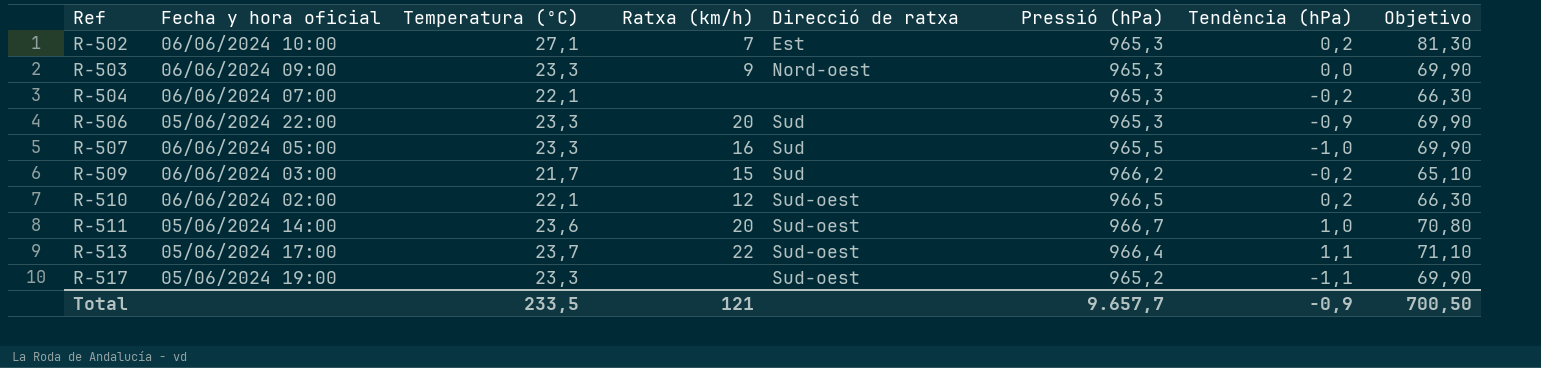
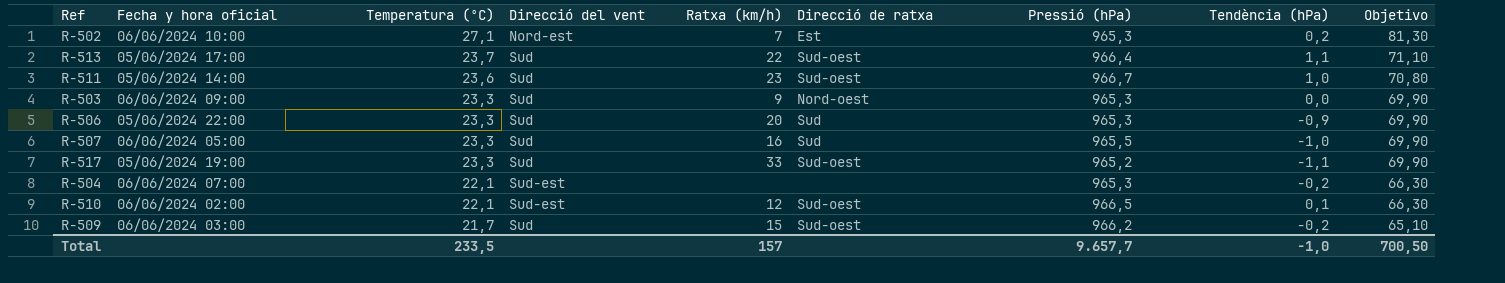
row order: Ref ascending -> Temperatura (ºC) descending
column Direcció del vent | position: none -> 4
R-511 | Ratxa (km/h): 20 -> 23
R-517 | Ratxa (km/h): none -> 33
R-510 | Tendència (hPa): 0,2 -> 0,1
R-509 | Direcció de ratxa: Sud -> Sud-oest
Total | Ratxa (km/h): 121 -> 157
Total | Tendència (hPa): -0,9 -> -1,0

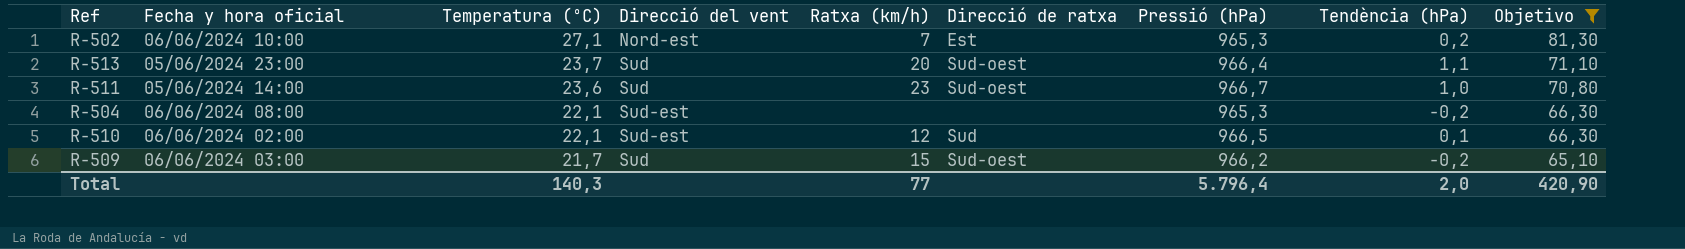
filter: none -> Objetivo != 69,90
R-513 | Fecha y hora oficial: 05/06/2024 17:00 -> 05/06/2024 23:00
R-513 | Ratxa (km/h): 22 -> 20
R-504 | Fecha y hora oficial: 06/06/2024 07:00 -> 06/06/2024 08:00
R-510 | Direcció de ratxa: Sud-oest -> Sud
Total | Temperatura (ºC): 233,5 -> 140,3
Total | Ratxa (km/h): 157 -> 77
Total | Pressió (hPa): 9.657,7 -> 5.796,4
Total | Tendència (hPa): -1,0 -> 2,0
Total | Objetivo: 700,50 -> 420,90

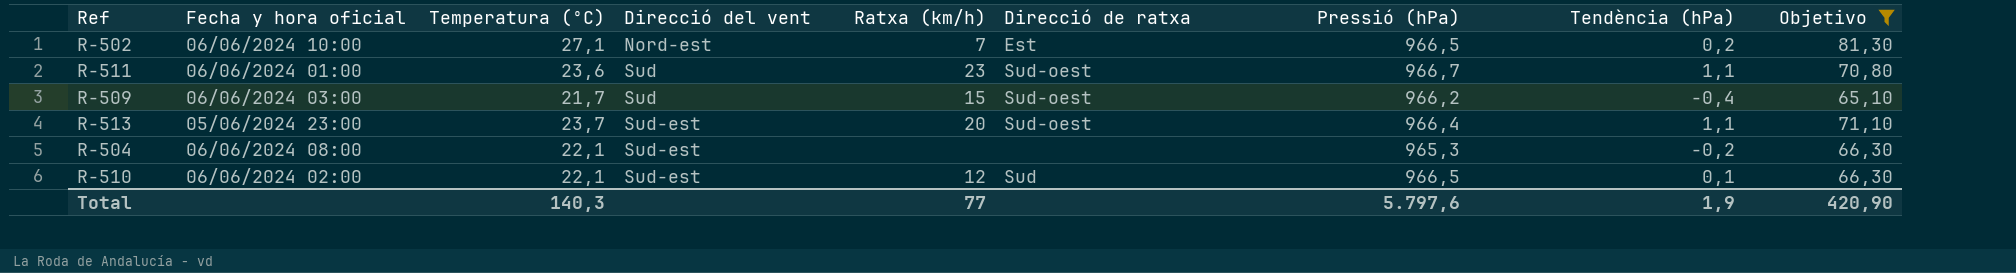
row order: Temperatura (ºC) descending -> Direcció del vent ascending
R-502 | Pressió (hPa): 965,3 -> 966,5
R-511 | Fecha y hora oficial: 05/06/2024 14:00 -> 06/06/2024 01:00
R-511 | Tendència (hPa): 1,0 -> 1,1
R-509 | Tendència (hPa): -0,2 -> -0,4
R-513 | Direcció del vent: Sud -> Sud-est
Total | Pressió (hPa): 5.796,4 -> 5.797,6
Total | Tendència (hPa): 2,0 -> 1,9

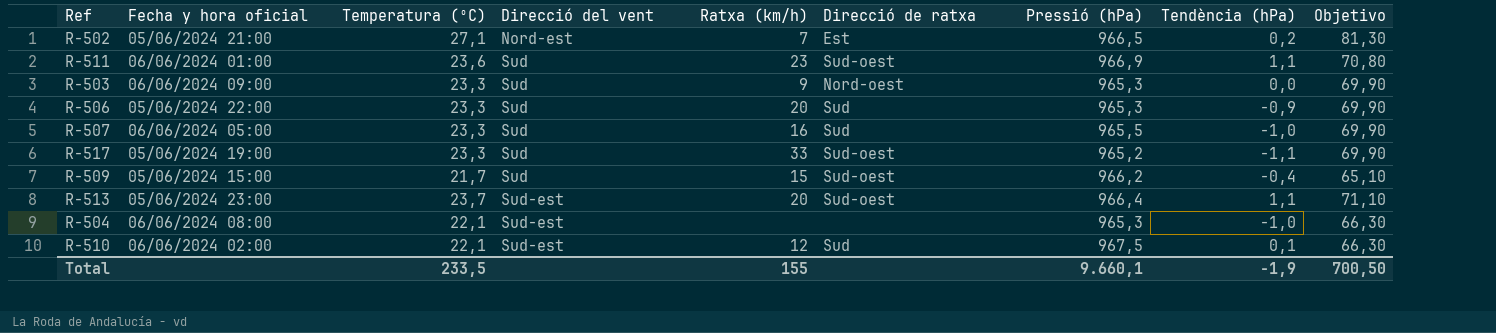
filter: Objetivo != 69,90 -> none
R-502 | Fecha y hora oficial: 06/06/2024 10:00 -> 05/06/2024 21:00
R-511 | Pressió (hPa): 966,7 -> 966,9
R-509 | Fecha y hora oficial: 06/06/2024 03:00 -> 05/06/2024 15:00
R-504 | Tendència (hPa): -0,2 -> -1,0
R-510 | Pressió (hPa): 966,5 -> 967,5
Total | Temperatura (ºC): 140,3 -> 233,5
Total | Ratxa (km/h): 77 -> 155
Total | Pressió (hPa): 5.797,6 -> 9.660,1
Total | Tendència (hPa): 1,9 -> -1,9
Total | Objetivo: 420,90 -> 700,50

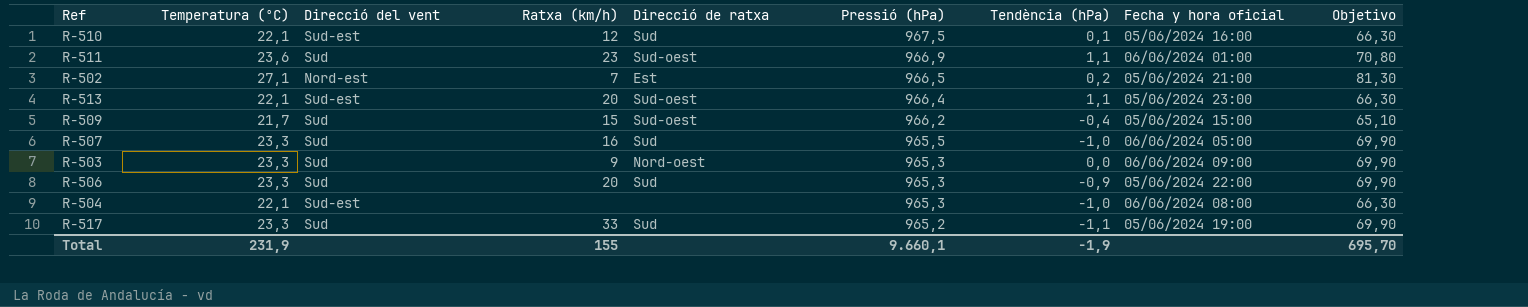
row order: Direcció del vent ascending -> Pressió (hPa) descending
column Fecha y hora oficial | position: 2 -> 8
R-510 | Fecha y hora oficial: 06/06/2024 02:00 -> 05/06/2024 16:00
R-513 | Temperatura (ºC): 23,7 -> 22,1
R-513 | Objetivo: 71,10 -> 66,30
R-517 | Direcció de ratxa: Sud-oest -> Sud
Total | Temperatura (ºC): 233,5 -> 231,9
Total | Objetivo: 700,50 -> 695,70

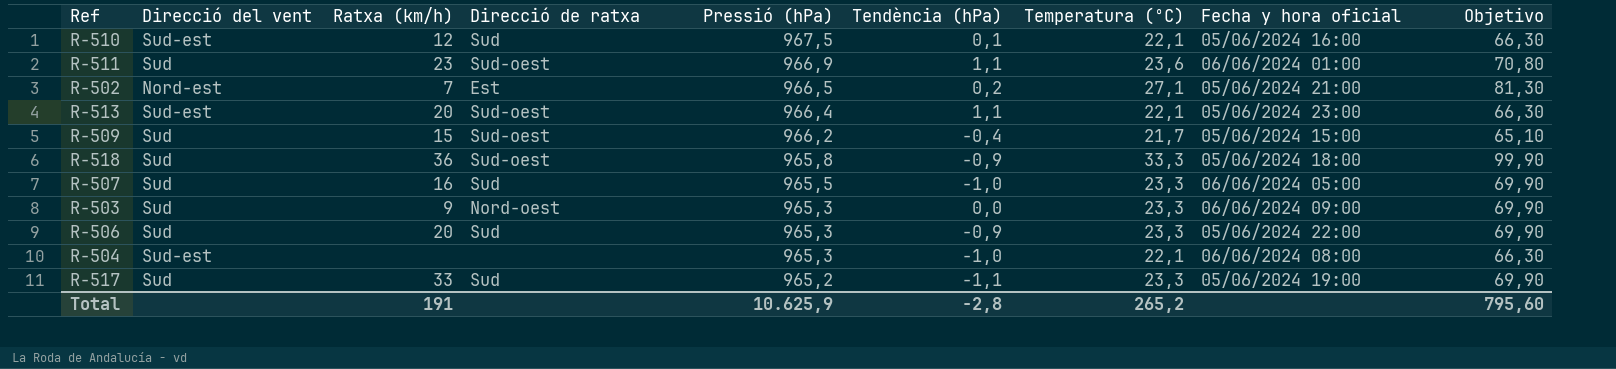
column Temperatura (ºC) | position: 2 -> 7
row R-518: none -> Sud | 36 | Sud-oest | 965,8 | -0,9 | 33,3 | 05/06/2024 18:00 | 99,90
Total | Ratxa (km/h): 155 -> 191
Total | Pressió (hPa): 9.660,1 -> 10.625,9
Total | Tendència (hPa): -1,9 -> -2,8
Total | Temperatura (ºC): 231,9 -> 265,2
Total | Objetivo: 695,70 -> 795,60

